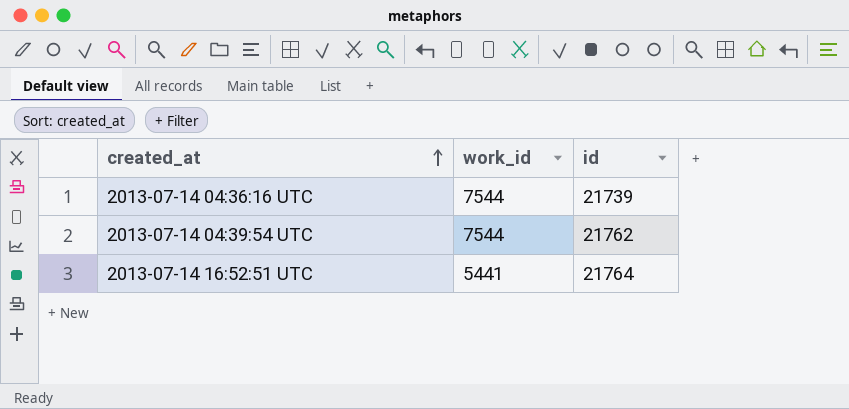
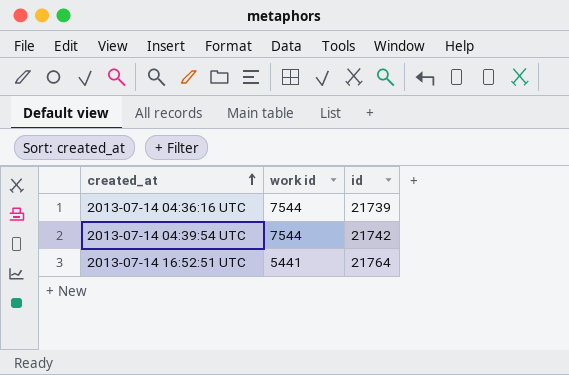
column name: work_id -> work id
2013-07-14 04:39:54 UTC | id: 21762 -> 21742

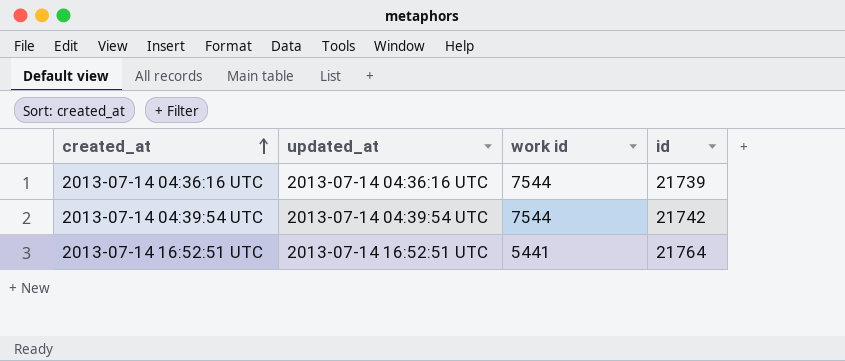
column updated_at | position: none -> 2

